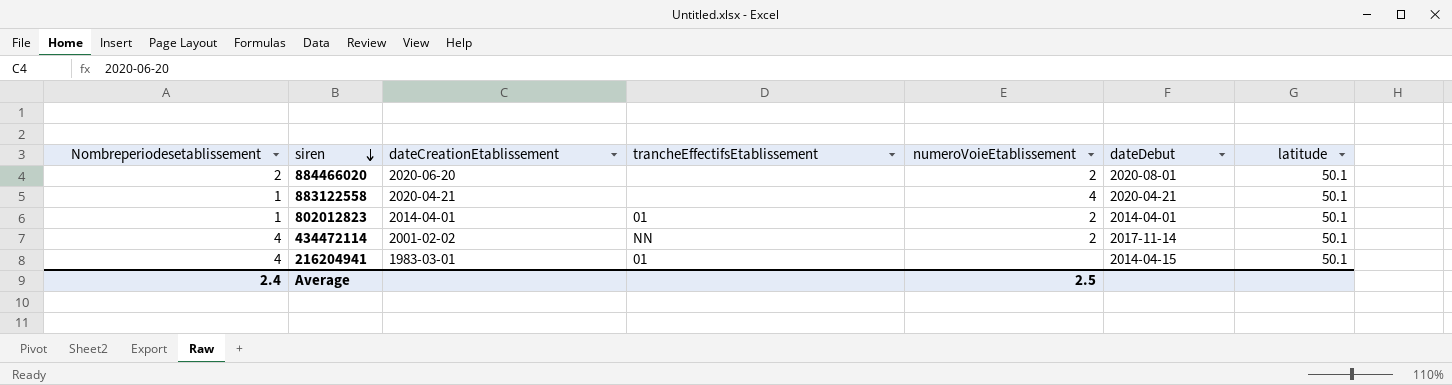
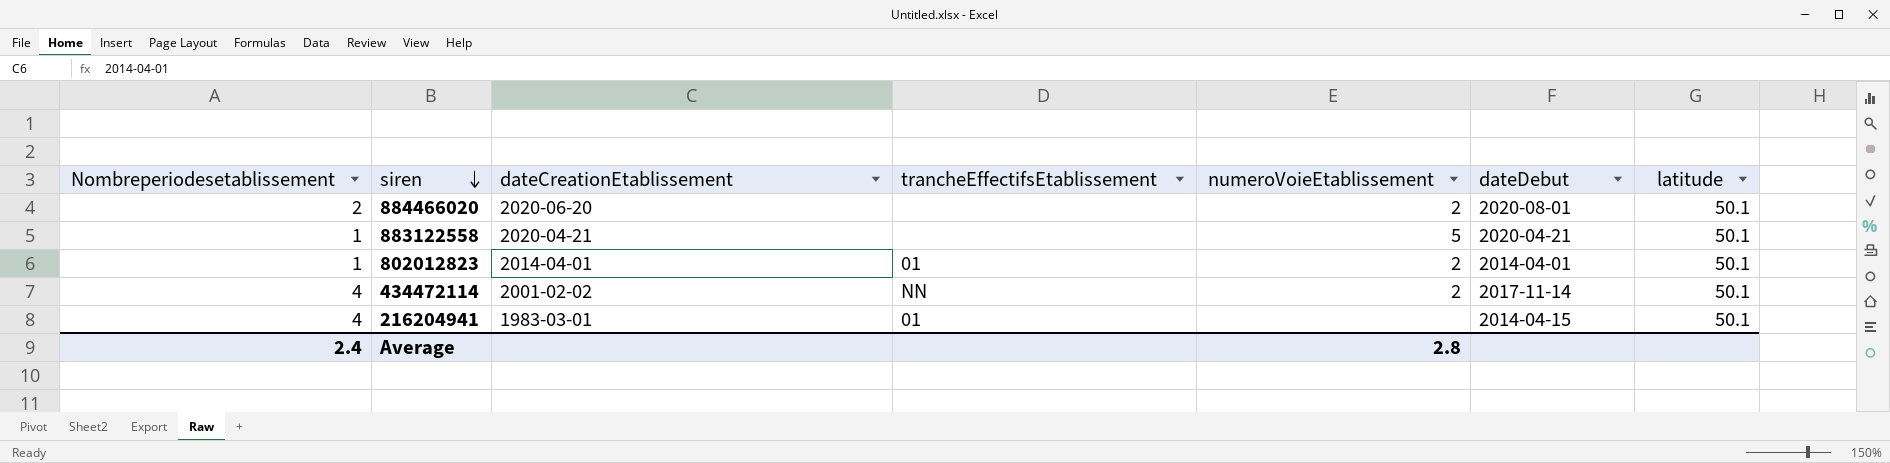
883122558 | numeroVoieEtablissement: 4 -> 5
Average | numeroVoieEtablissement: 2.5 -> 2.8

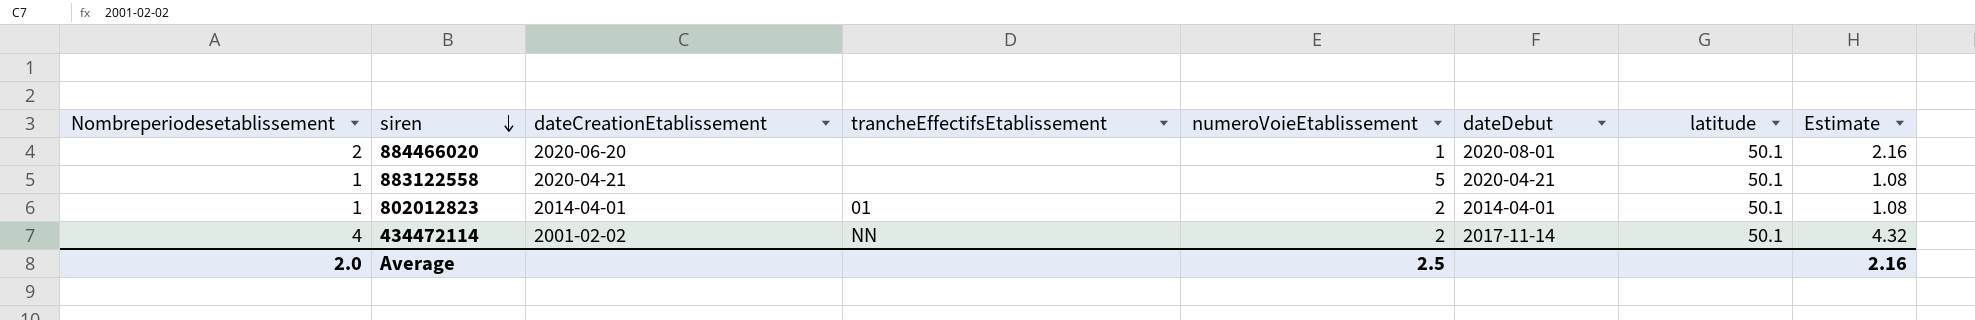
column Estimate | formula: none -> [Nombreperiodesetablissement] * 1.08
row 216204941: 4 | 1983-03-01 | 01 | none | 2014-04-15 | 50.1 -> none
884466020 | numeroVoieEtablissement: 2 -> 1
Average | Nombreperiodesetablissement: 2.4 -> 2.0
Average | numeroVoieEtablissement: 2.8 -> 2.5

